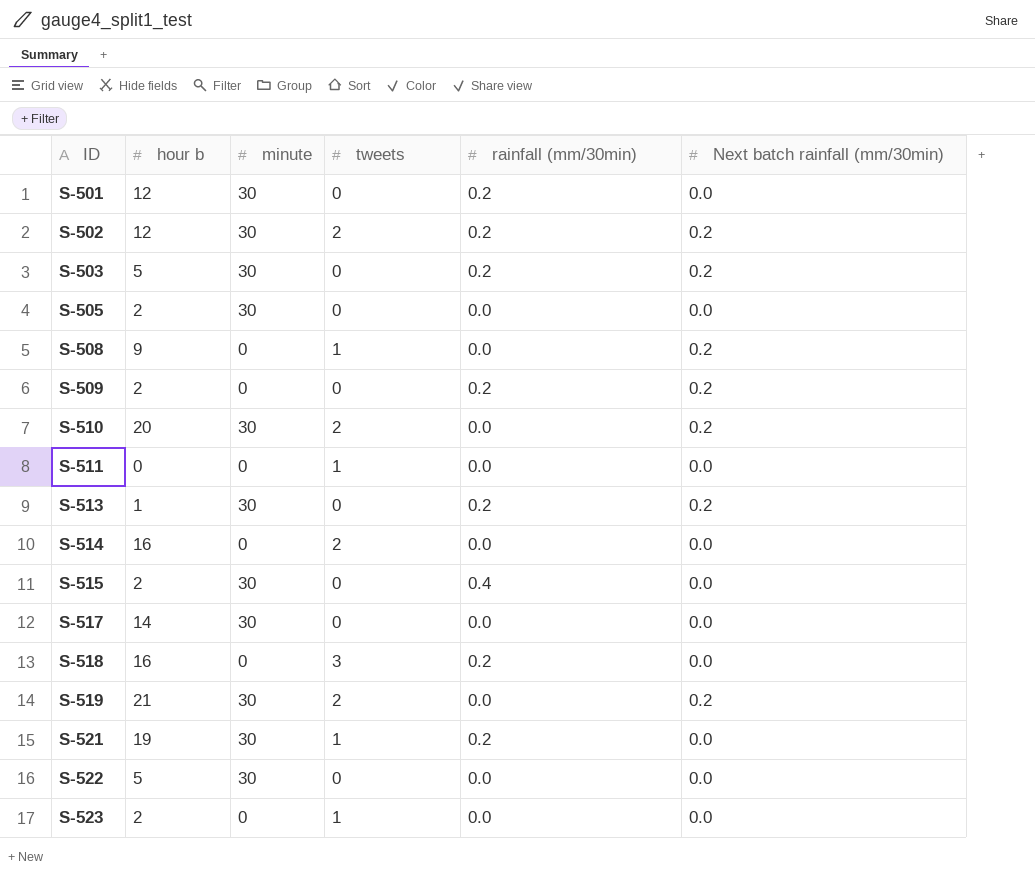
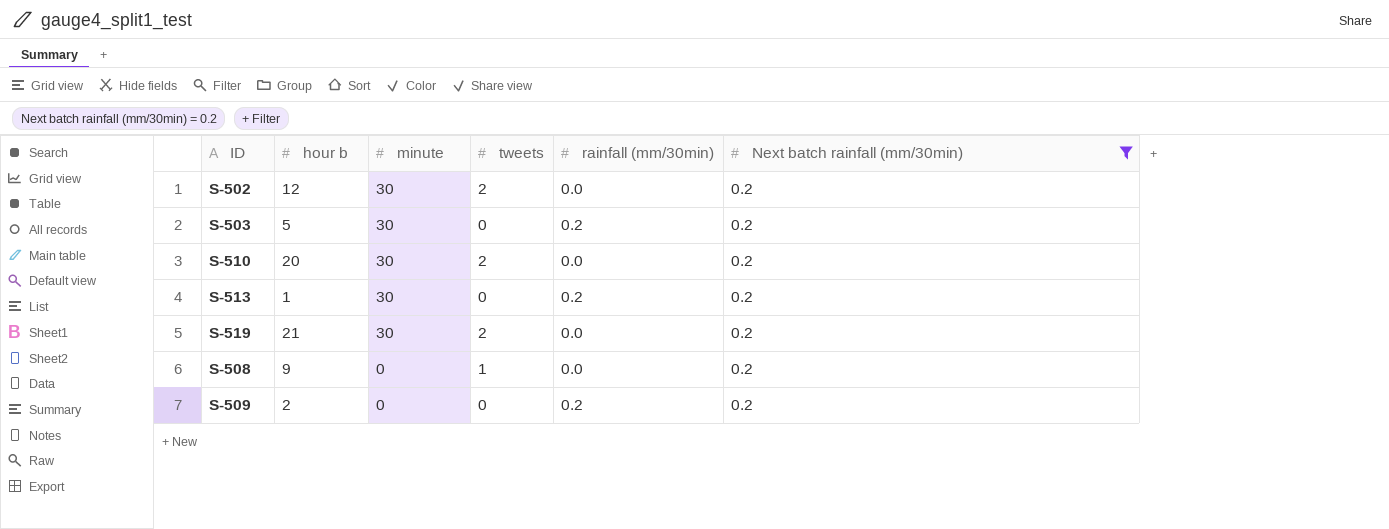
filter: none -> Next batch rainfall (mm/30min) = 0.2
row order: ID ascending -> minute descending
S-502 | rainfall (mm/30min): 0.2 -> 0.0

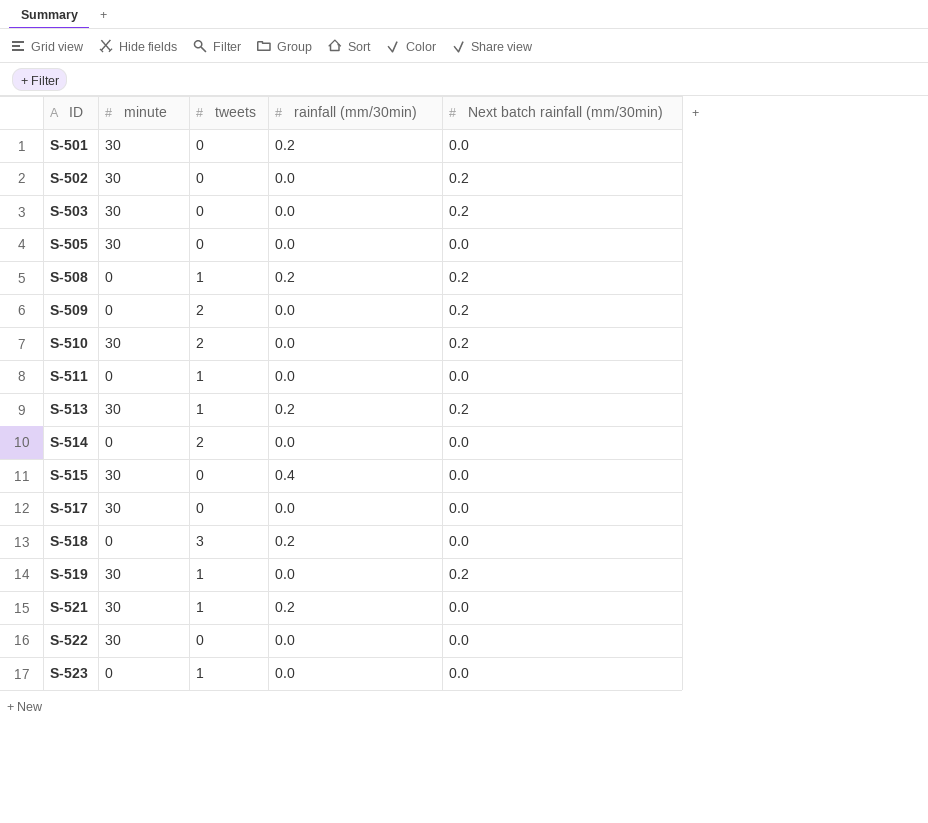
filter: Next batch rainfall (mm/30min) = 0.2 -> none
row order: minute descending -> ID ascending
column hour b | position: 2 -> none
S-502 | tweets: 2 -> 0
S-503 | rainfall (mm/30min): 0.2 -> 0.0
S-508 | rainfall (mm/30min): 0.0 -> 0.2
S-509 | tweets: 0 -> 2
S-509 | rainfall (mm/30min): 0.2 -> 0.0
S-513 | tweets: 0 -> 1
S-519 | tweets: 2 -> 1

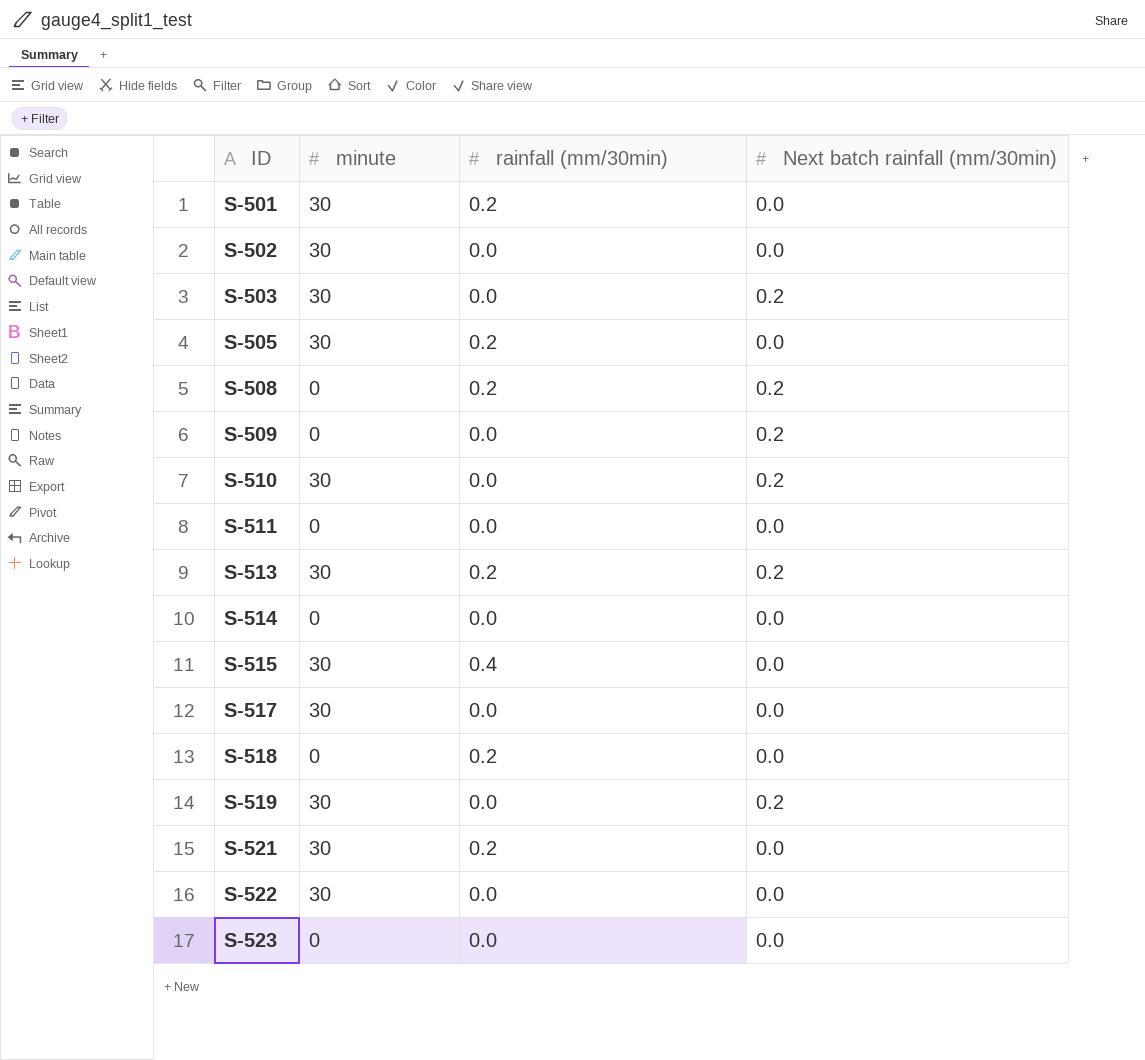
column tweets | position: 3 -> none
S-502 | Next batch rainfall (mm/30min): 0.2 -> 0.0
S-505 | rainfall (mm/30min): 0.0 -> 0.2

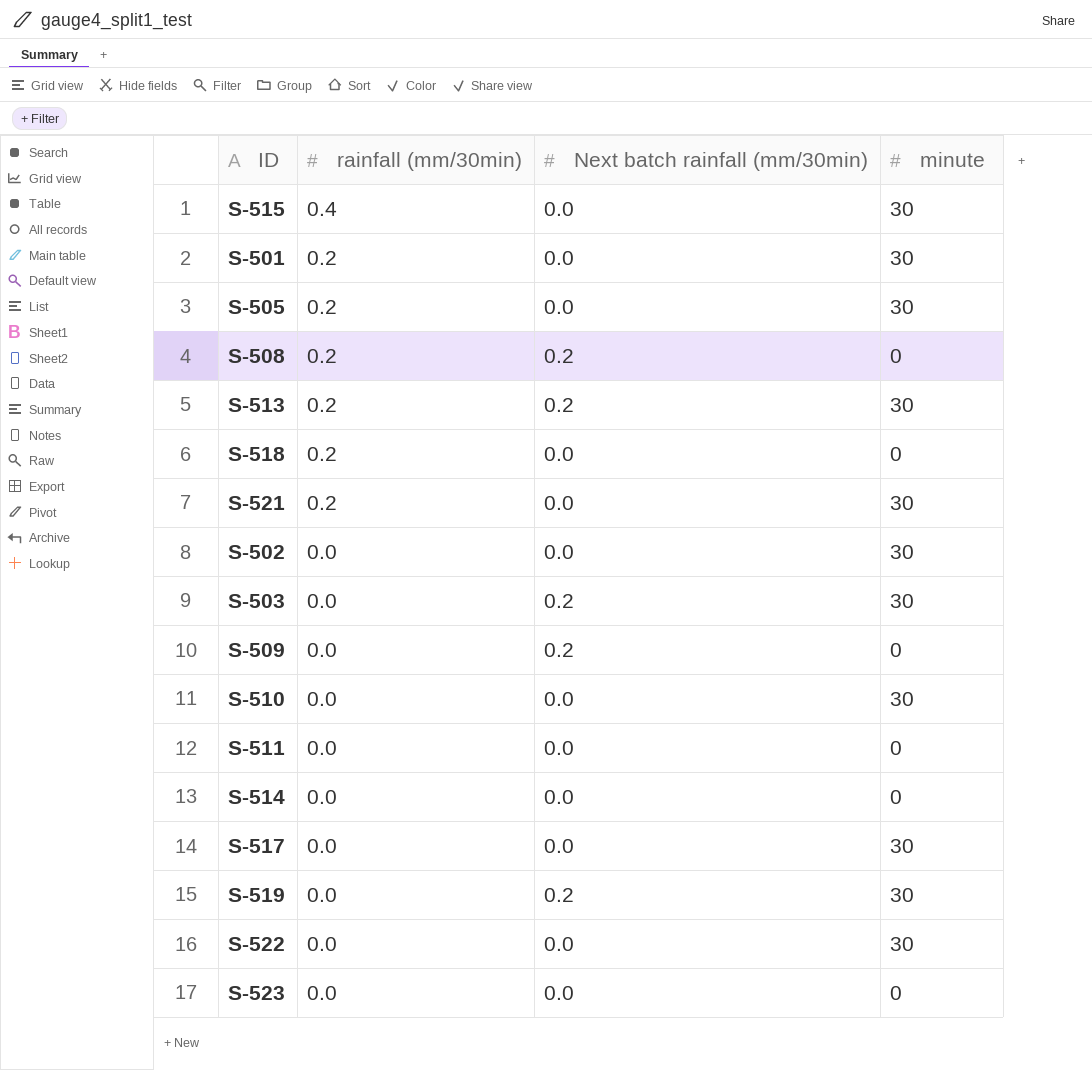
row order: ID ascending -> rainfall (mm/30min) descending
column minute | position: 2 -> 4
S-510 | Next batch rainfall (mm/30min): 0.2 -> 0.0

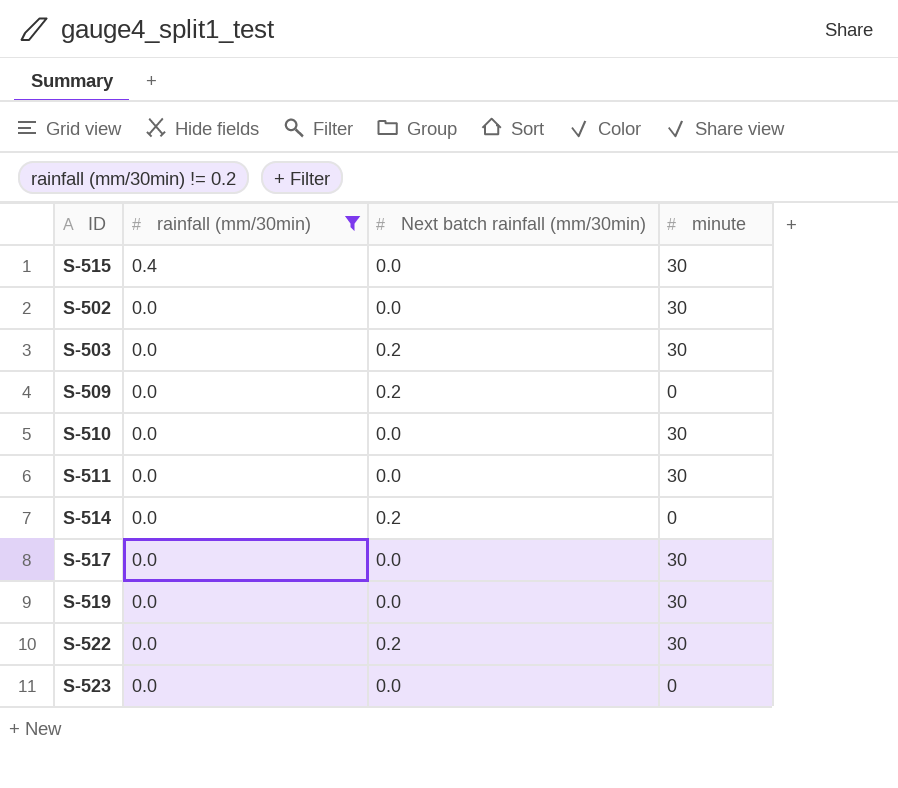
filter: none -> rainfall (mm/30min) != 0.2
S-511 | minute: 0 -> 30
S-514 | Next batch rainfall (mm/30min): 0.0 -> 0.2
S-519 | Next batch rainfall (mm/30min): 0.2 -> 0.0
S-522 | Next batch rainfall (mm/30min): 0.0 -> 0.2

